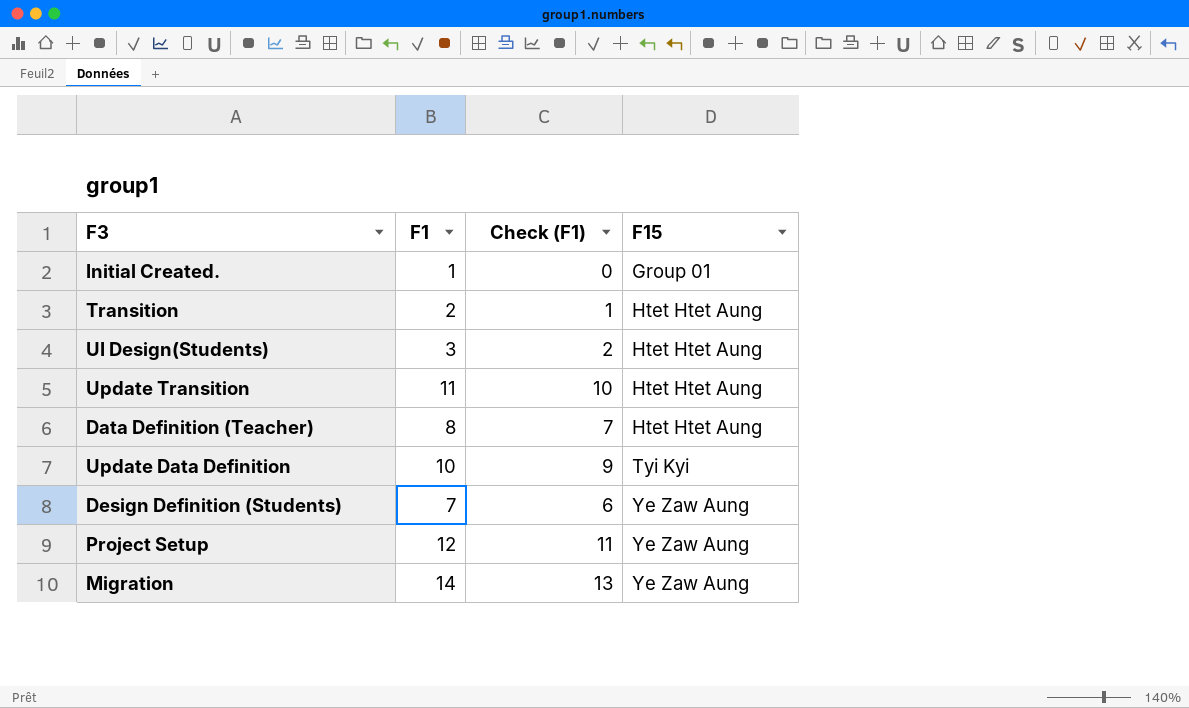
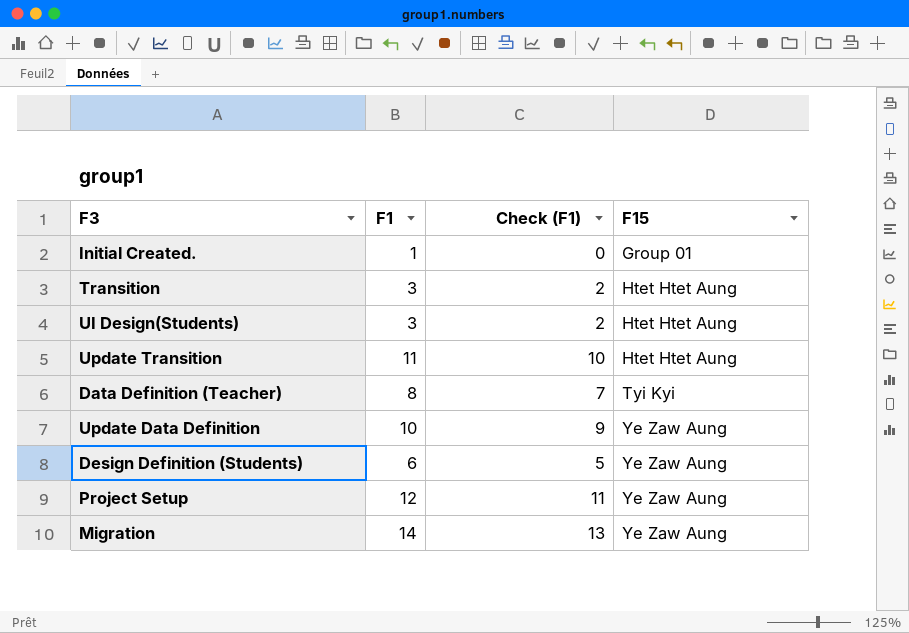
Transition | F1: 2 -> 3
Transition | Check (F1): 1 -> 2
Data Definition (Teacher) | F15: Htet Htet Aung -> Tyi Kyi
Update Data Definition | F15: Tyi Kyi -> Ye Zaw Aung
Design Definition (Students) | F1: 7 -> 6
Design Definition (Students) | Check (F1): 6 -> 5

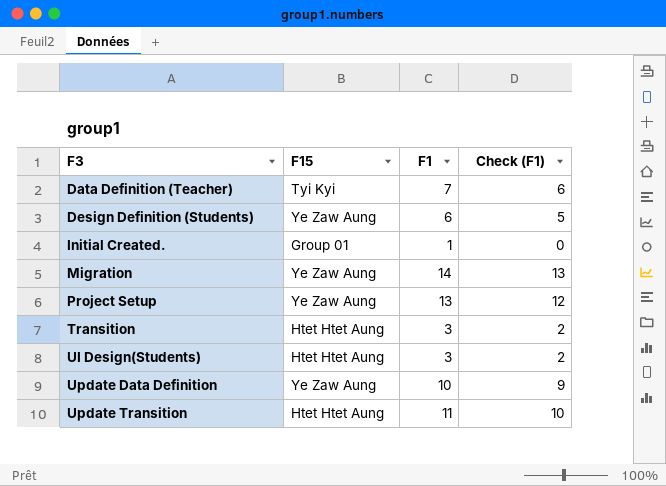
row order: F15 ascending -> F3 ascending
column F15 | position: 4 -> 2
Data Definition (Teacher) | F1: 8 -> 7
Data Definition (Teacher) | Check (F1): 7 -> 6
Project Setup | F1: 12 -> 13
Project Setup | Check (F1): 11 -> 12

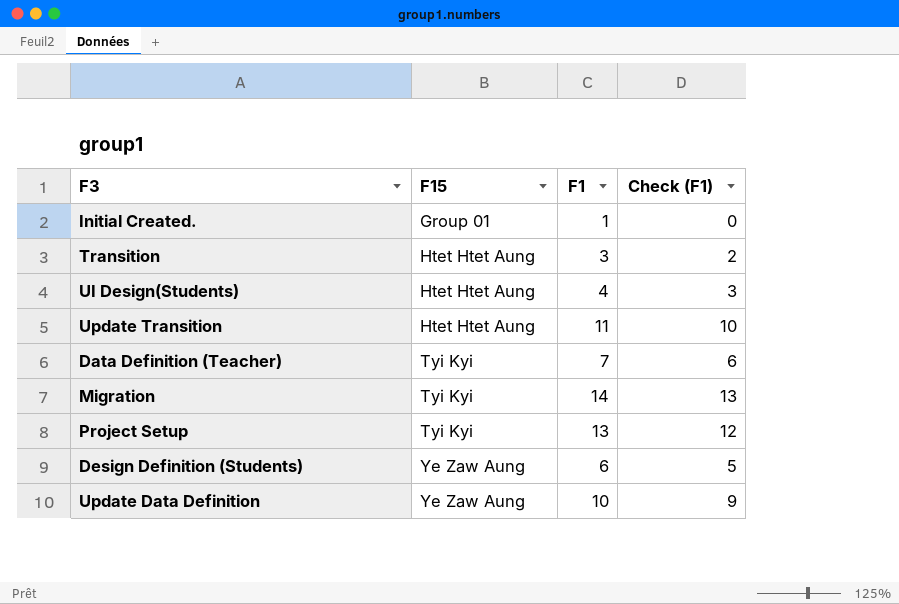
row order: F3 ascending -> F15 ascending
UI Design(Students) | F1: 3 -> 4
UI Design(Students) | Check (F1): 2 -> 3
Migration | F15: Ye Zaw Aung -> Tyi Kyi
Project Setup | F15: Ye Zaw Aung -> Tyi Kyi

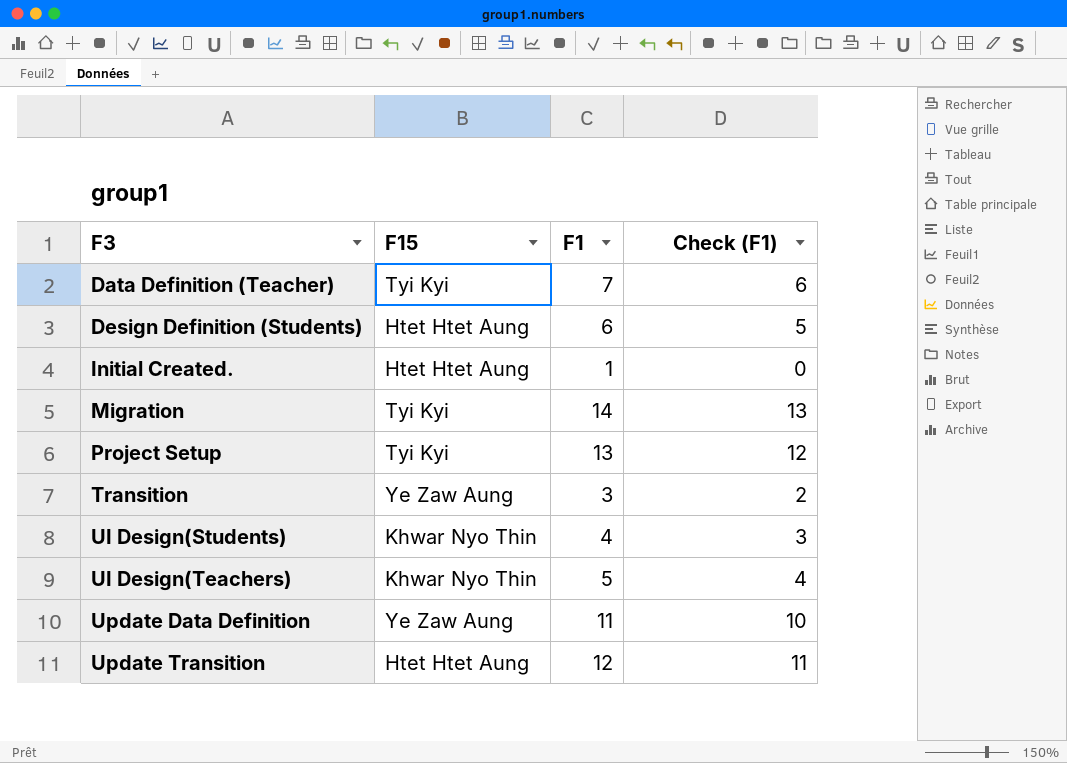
row order: F15 ascending -> F3 ascending
Design Definition (Students) | F15: Ye Zaw Aung -> Htet Htet Aung
Initial Created. | F15: Group 01 -> Htet Htet Aung
Transition | F15: Htet Htet Aung -> Ye Zaw Aung
UI Design(Students) | F15: Htet Htet Aung -> Khwar Nyo Thin
row UI Design(Teachers): none -> Khwar Nyo Thin | 5 | 4
Update Data Definition | F1: 10 -> 11
Update Data Definition | Check (F1): 9 -> 10
Update Transition | F1: 11 -> 12
Update Transition | Check (F1): 10 -> 11

